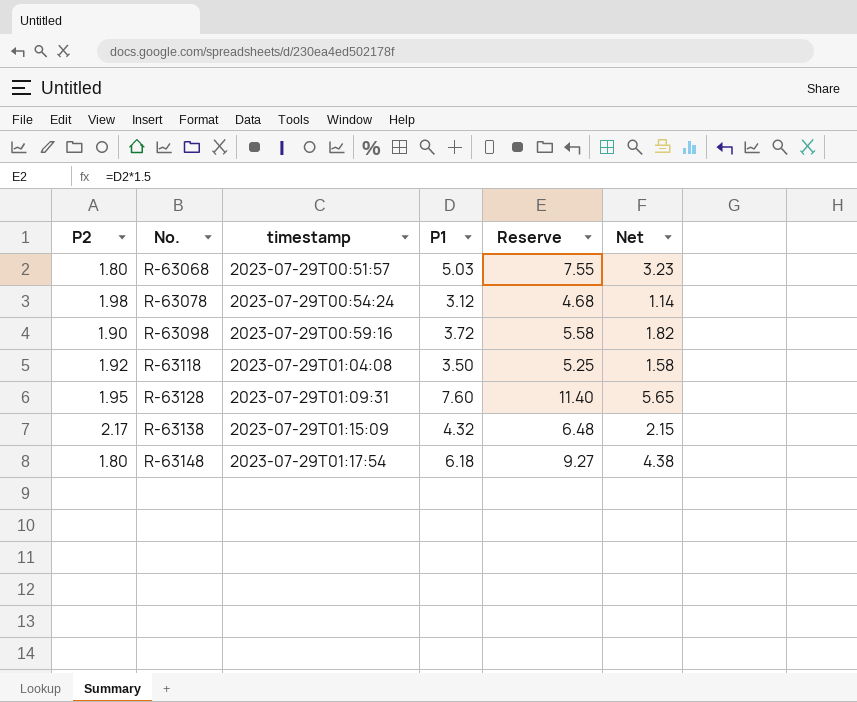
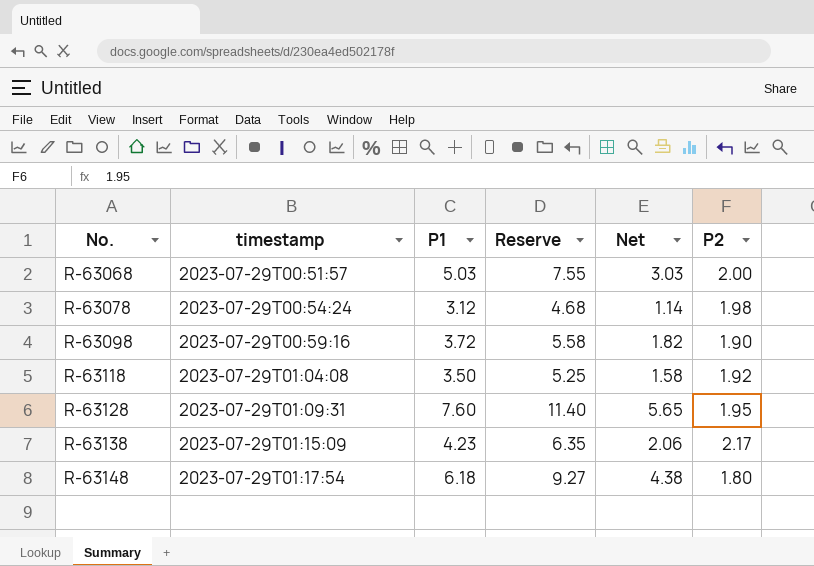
column P2 | position: 1 -> 6
R-63068 | Net: 3.23 -> 3.03
R-63068 | P2: 1.80 -> 2.00
R-63138 | P1: 4.32 -> 4.23
R-63138 | Reserve: 6.48 -> 6.35
R-63138 | Net: 2.15 -> 2.06

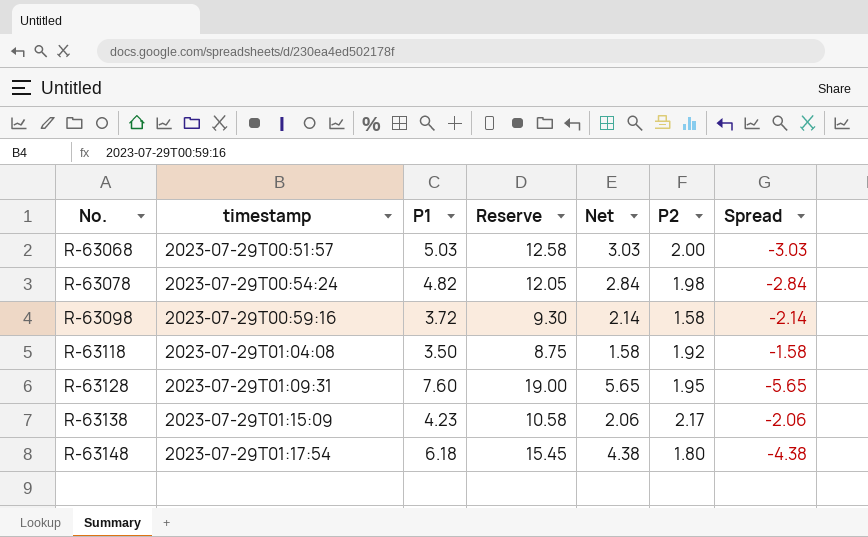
column Reserve | formula: [P1] * 1.5 -> [P1] * 2.5
column Spread | formula: none -> [P2] - [P1]
R-63078 | P1: 3.12 -> 4.82
R-63078 | Net: 1.14 -> 2.84
R-63098 | Net: 1.82 -> 2.14
R-63098 | P2: 1.90 -> 1.58

